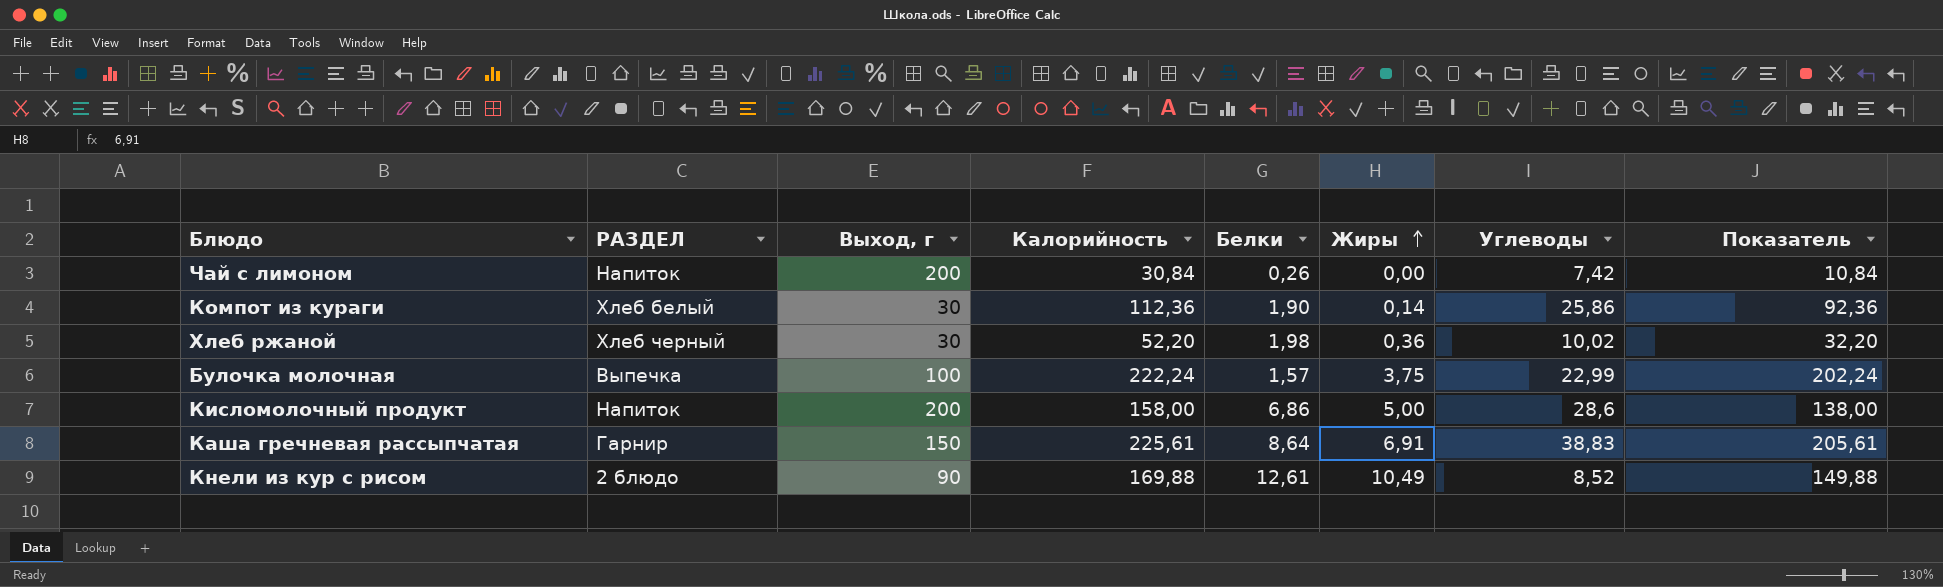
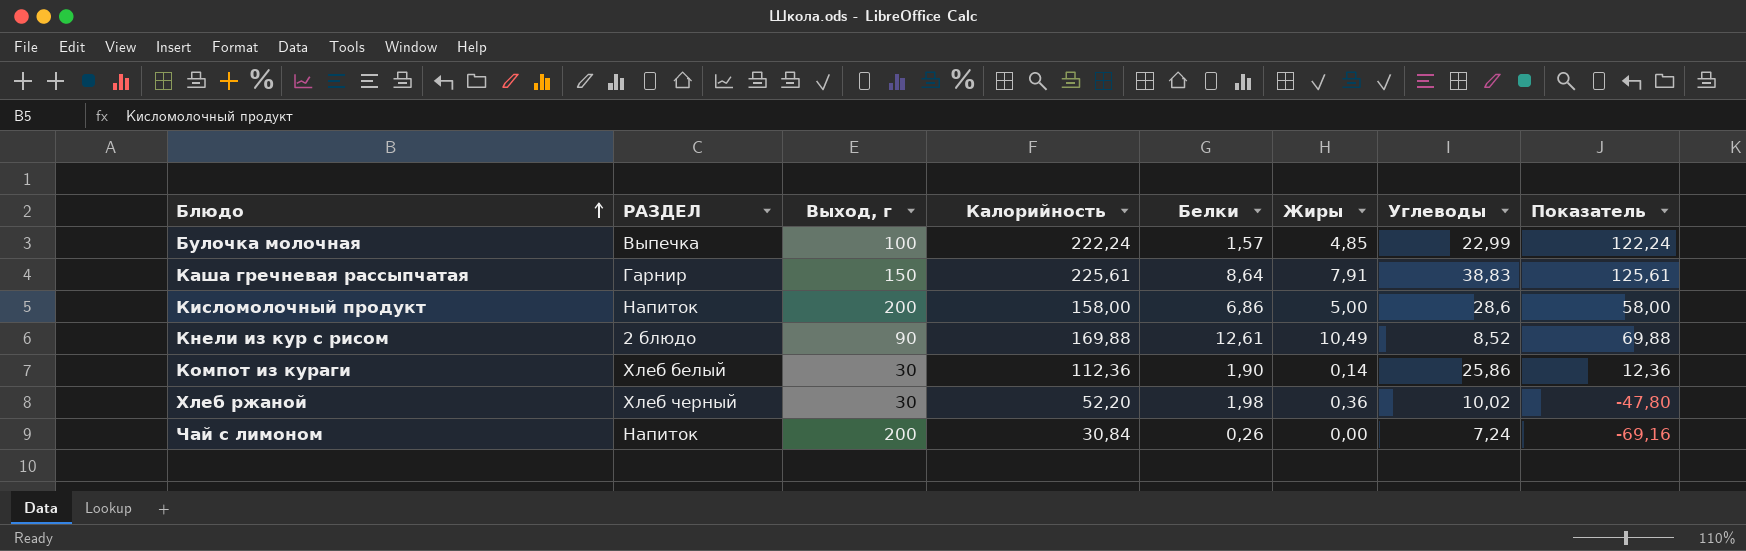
row order: Жиры ascending -> Блюдо ascending
column Показатель | formula: [Калорийность] - 20 -> [Калорийность] - 100
Булочка молочная | Жиры: 3,75 -> 4,85
Каша гречневая рассыпчатая | Жиры: 6,91 -> 7,91
Чай с лимоном | Углеводы: 7,42 -> 7,24

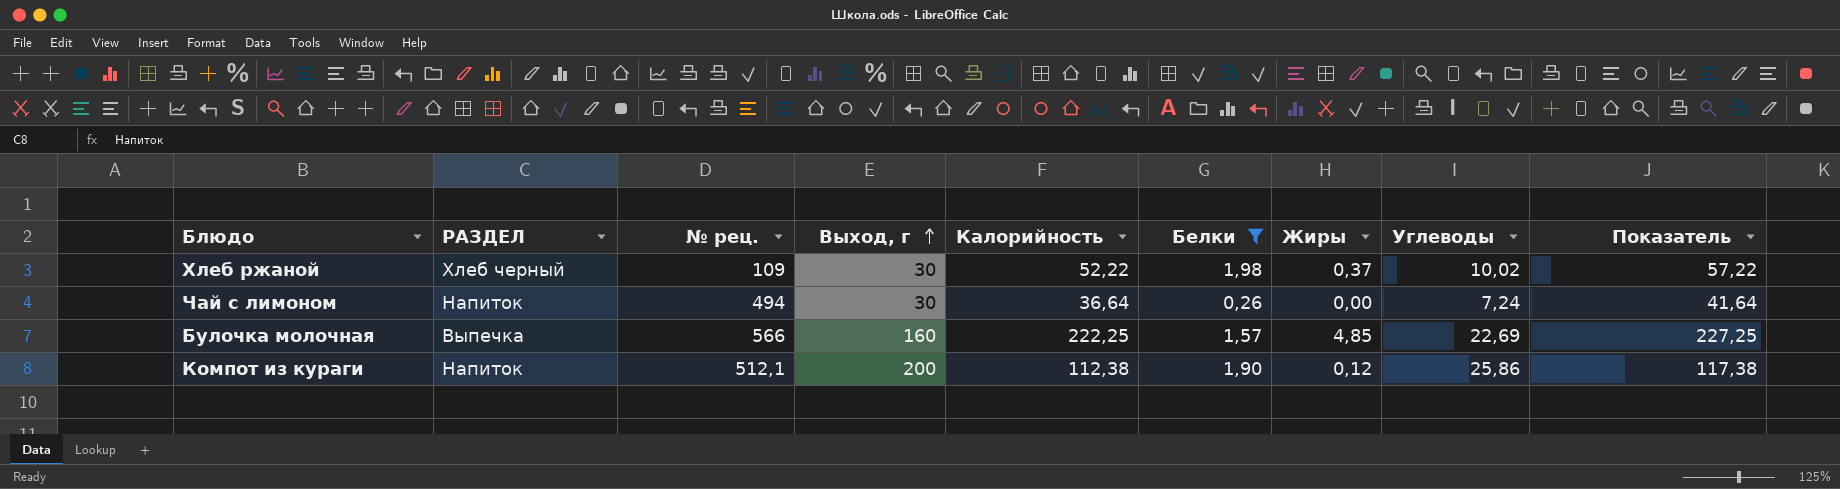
filter: none -> Белки <= 1,98
row order: Блюдо ascending -> Выход, г ascending
column № рец. | position: none -> 3
column Показатель | formula: [Калорийность] - 100 -> [Калорийность] + 5
Хлеб ржаной | Калорийность: 52,20 -> 52,22
Хлеб ржаной | Жиры: 0,36 -> 0,37
Чай с лимоном | Выход, г: 200 -> 30
Чай с лимоном | Калорийность: 30,84 -> 36,64
Булочка молочная | Выход, г: 100 -> 160
Булочка молочная | Калорийность: 222,24 -> 222,25
Булочка молочная | Углеводы: 22,99 -> 22,69
Компот из кураги | РАЗДЕЛ: Хлеб белый -> Напиток
Компот из кураги | Выход, г: 30 -> 200
Компот из кураги | Калорийность: 112,36 -> 112,38
Компот из кураги | Жиры: 0,14 -> 0,12

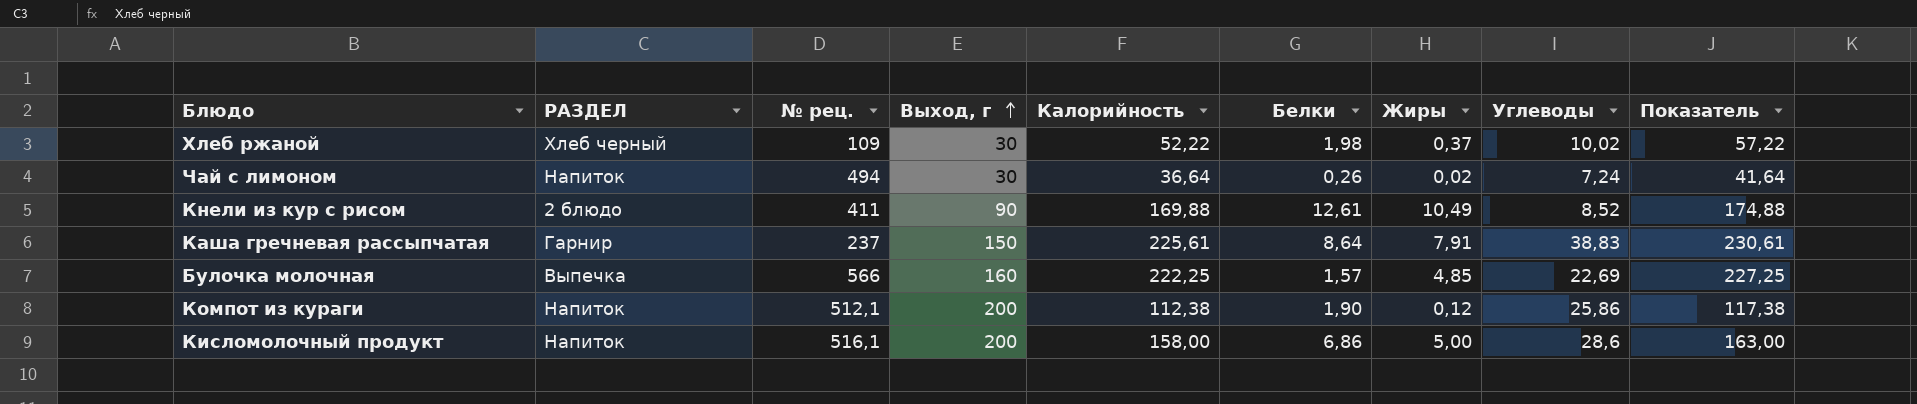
filter: Белки <= 1,98 -> none
Чай с лимоном | Жиры: 0,00 -> 0,02

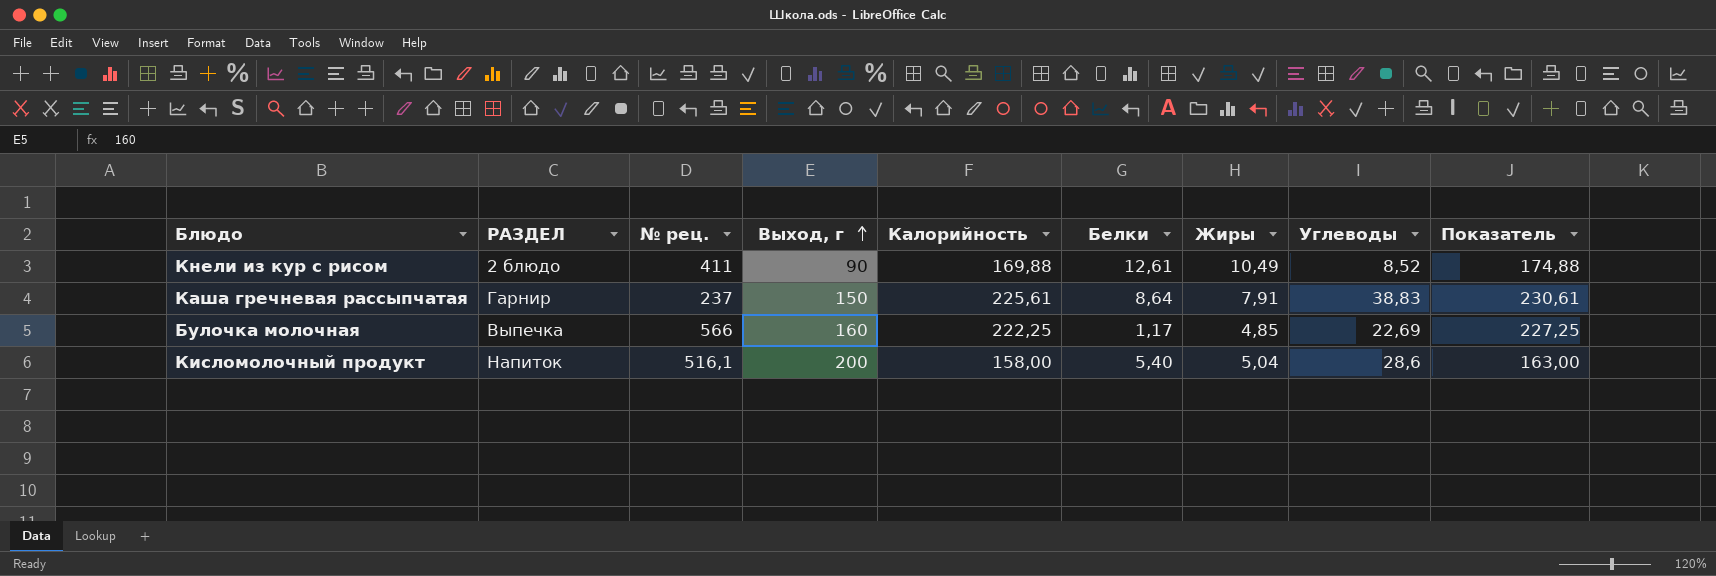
row Хлеб ржаной: Хлеб черный | 109 | 30 | 52,22 | 1,98 | 0,37 | 10,02 | 57,22 -> none
row Чай с лимоном: Напиток | 494 | 30 | 36,64 | 0,26 | 0,02 | 7,24 | 41,64 -> none
row Компот из кураги: Напиток | 512,1 | 200 | 112,38 | 1,90 | 0,12 | 25,86 | 117,38 -> none
Булочка молочная | Белки: 1,57 -> 1,17
Кисломолочный продукт | Белки: 6,86 -> 5,40
Кисломолочный продукт | Жиры: 5,00 -> 5,04

